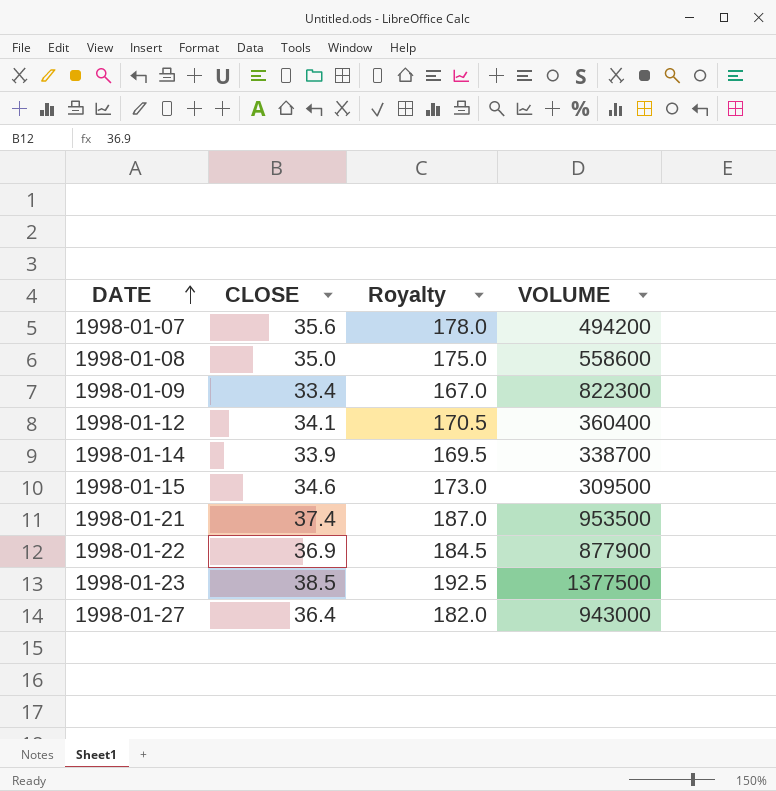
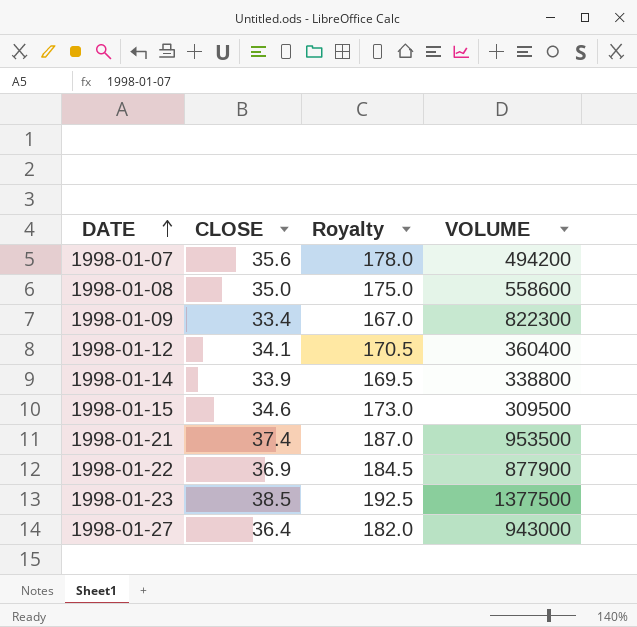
1998-01-14 | VOLUME: 338700 -> 338800

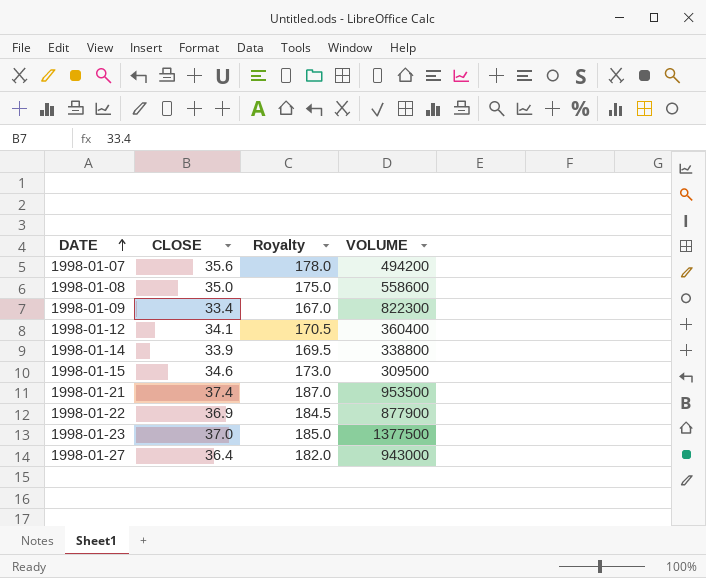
1998-01-23 | CLOSE: 38.5 -> 37.0
1998-01-23 | Royalty: 192.5 -> 185.0

